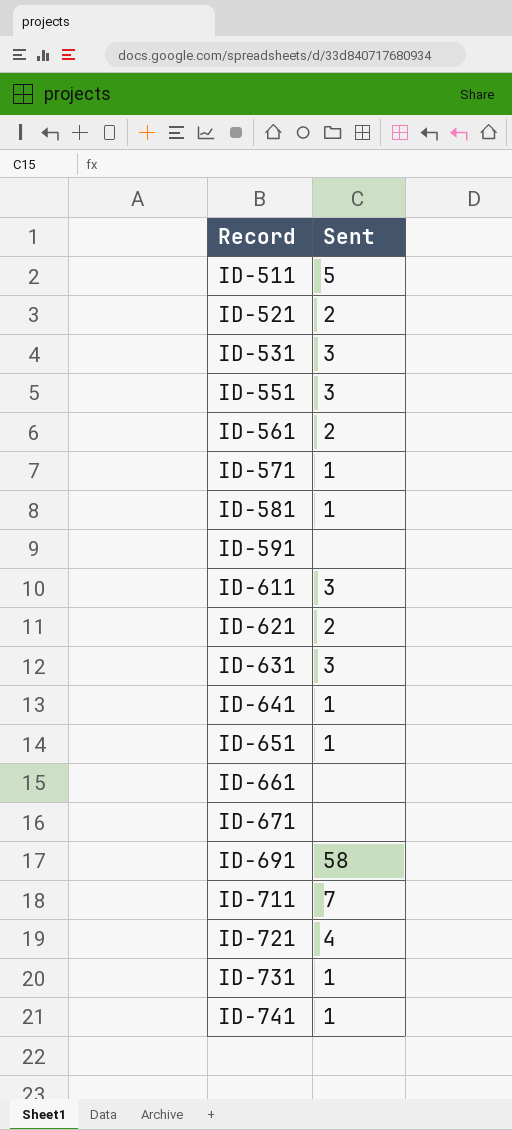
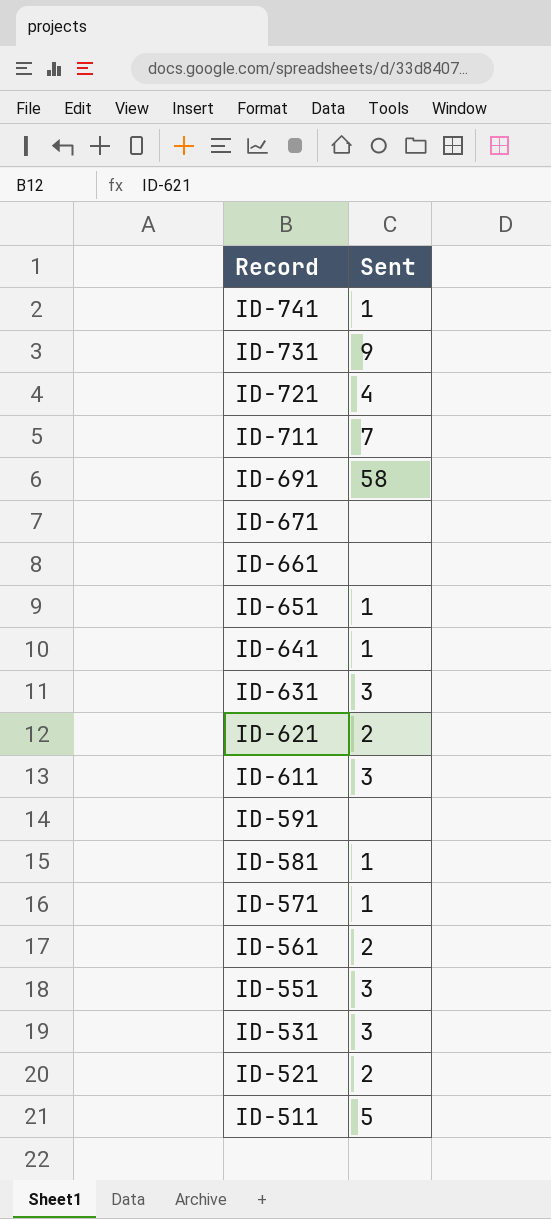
row order: Record ascending -> Record descending
ID-731 | Sent: 1 -> 9

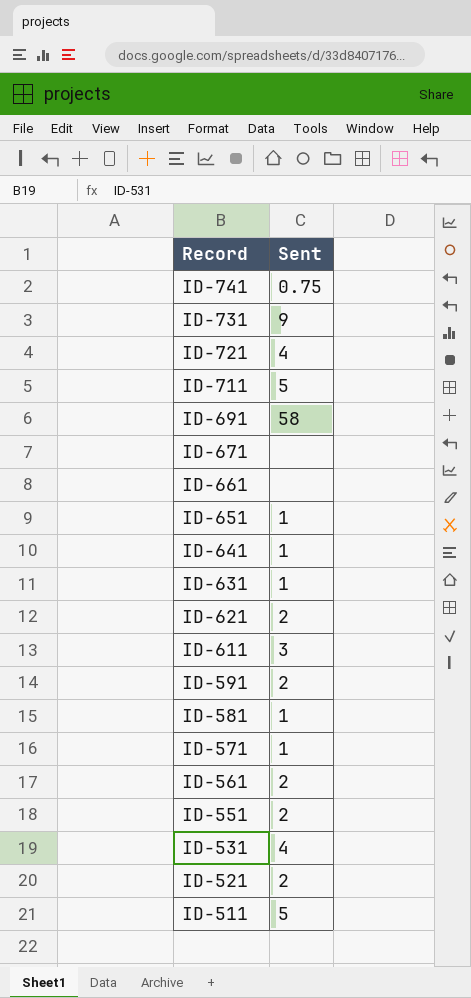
ID-741 | Sent: 1 -> 0.75
ID-711 | Sent: 7 -> 5
ID-631 | Sent: 3 -> 1
ID-591 | Sent: none -> 2
ID-551 | Sent: 3 -> 2
ID-531 | Sent: 3 -> 4

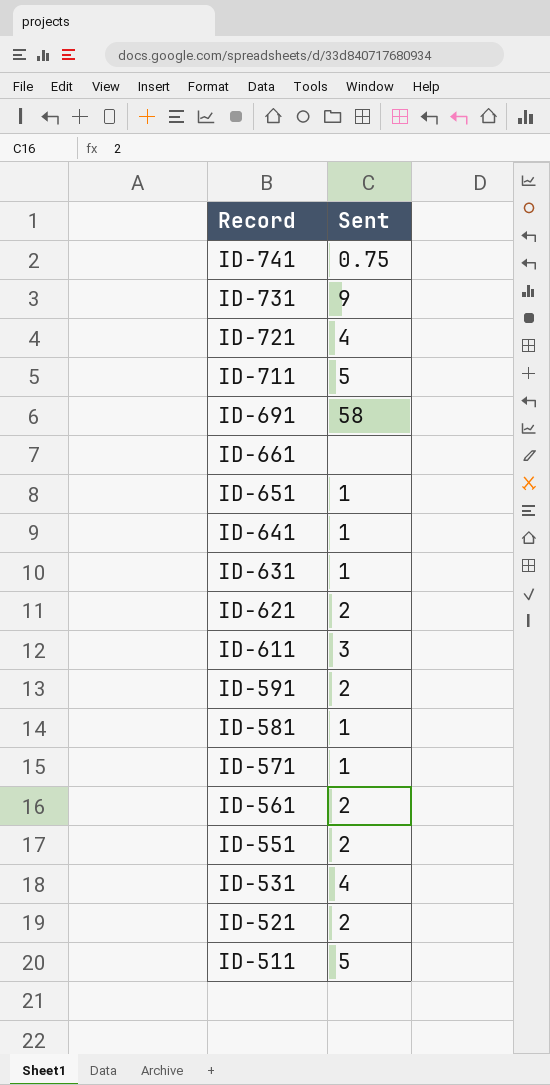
row ID-671: none -> none

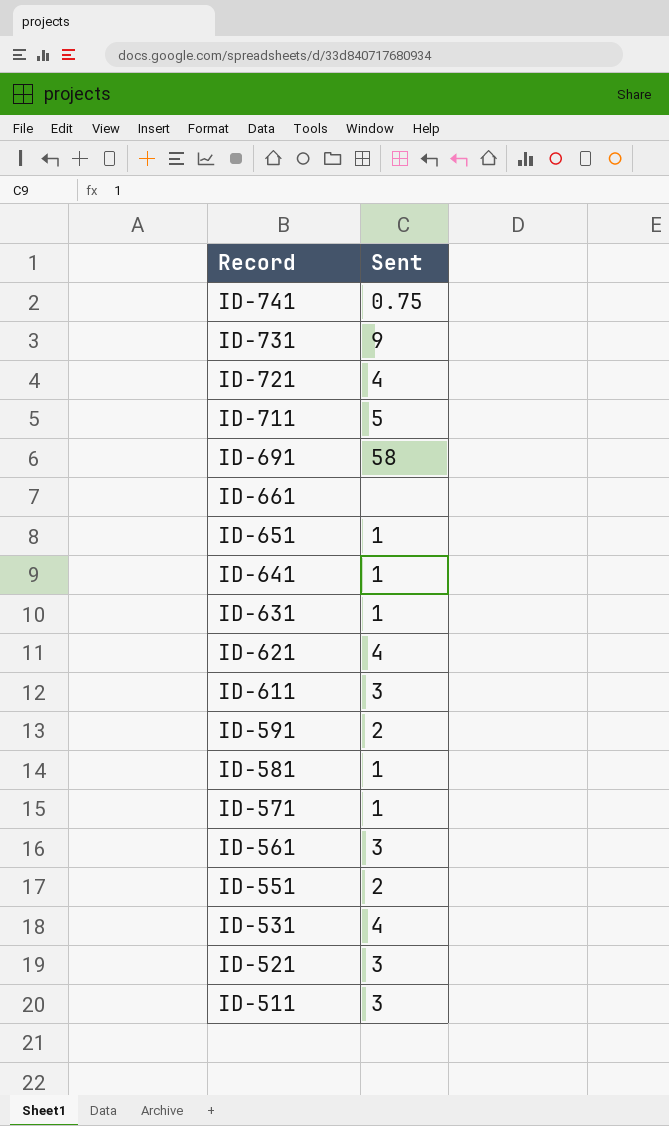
ID-621 | Sent: 2 -> 4
ID-561 | Sent: 2 -> 3
ID-521 | Sent: 2 -> 3
ID-511 | Sent: 5 -> 3

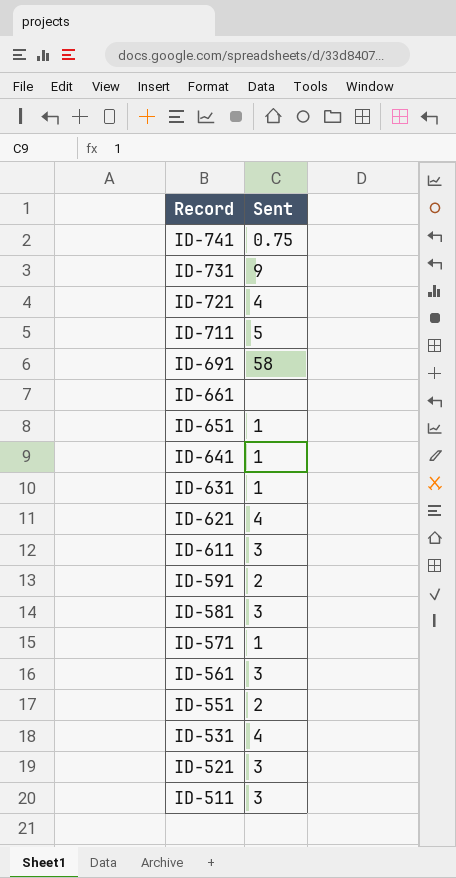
ID-581 | Sent: 1 -> 3

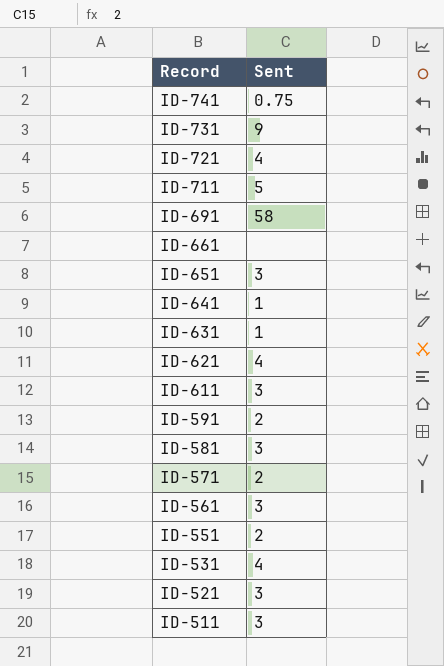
ID-651 | Sent: 1 -> 3
ID-571 | Sent: 1 -> 2

